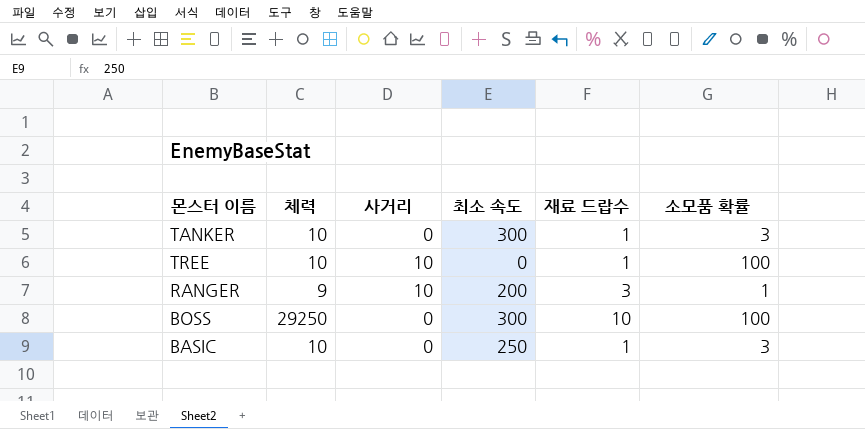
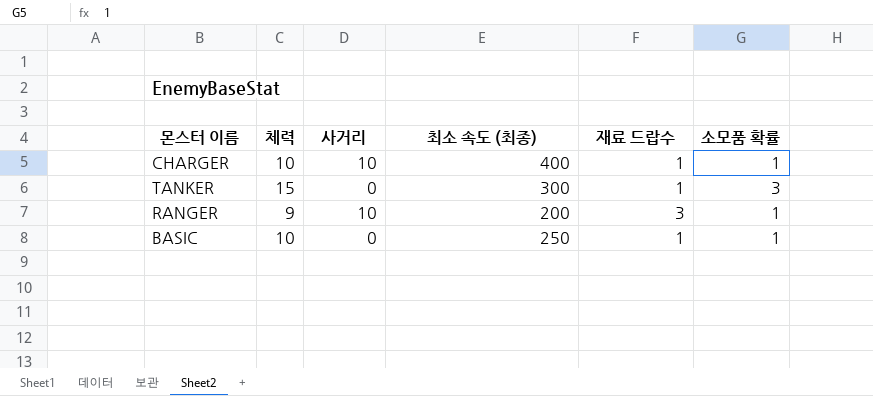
column name: 최소 속도 -> 최소 속도 (최종)
row TREE: 10 | 10 | 0 | 1 | 100 -> none
row BOSS: 29250 | 0 | 300 | 10 | 100 -> none
row CHARGER: none -> 10 | 10 | 400 | 1 | 1
TANKER | 체력: 10 -> 15
BASIC | 소모품 확률: 3 -> 1

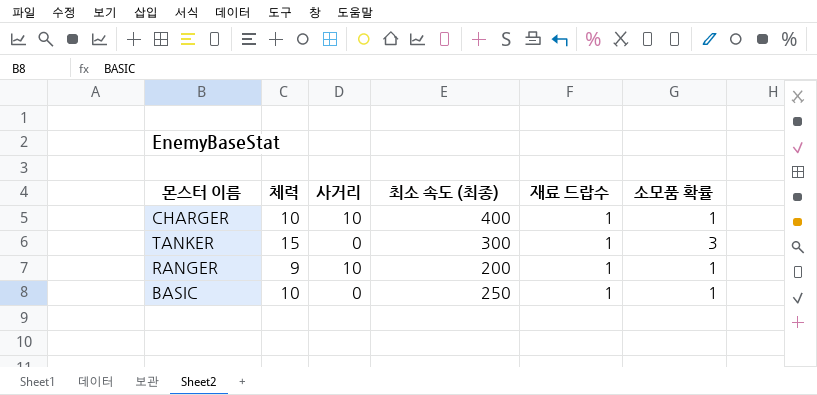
RANGER | 재료 드랍수: 3 -> 1

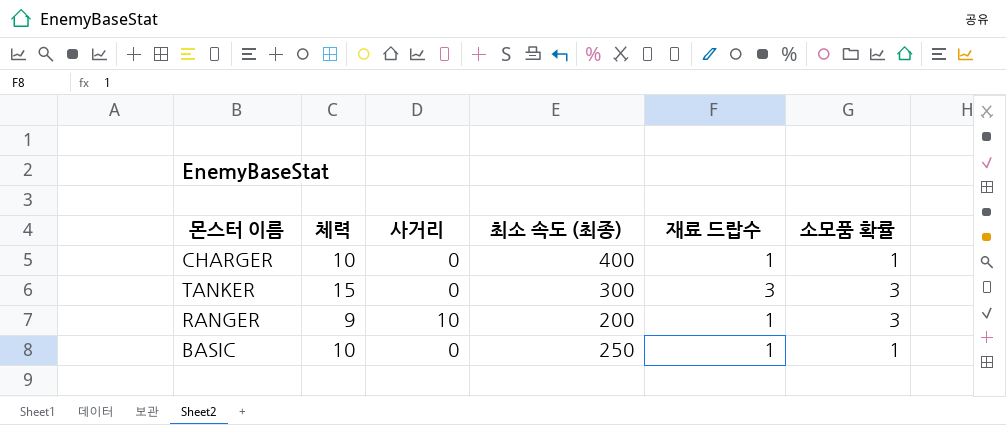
CHARGER | 사거리: 10 -> 0
TANKER | 재료 드랍수: 1 -> 3
RANGER | 소모품 확률: 1 -> 3

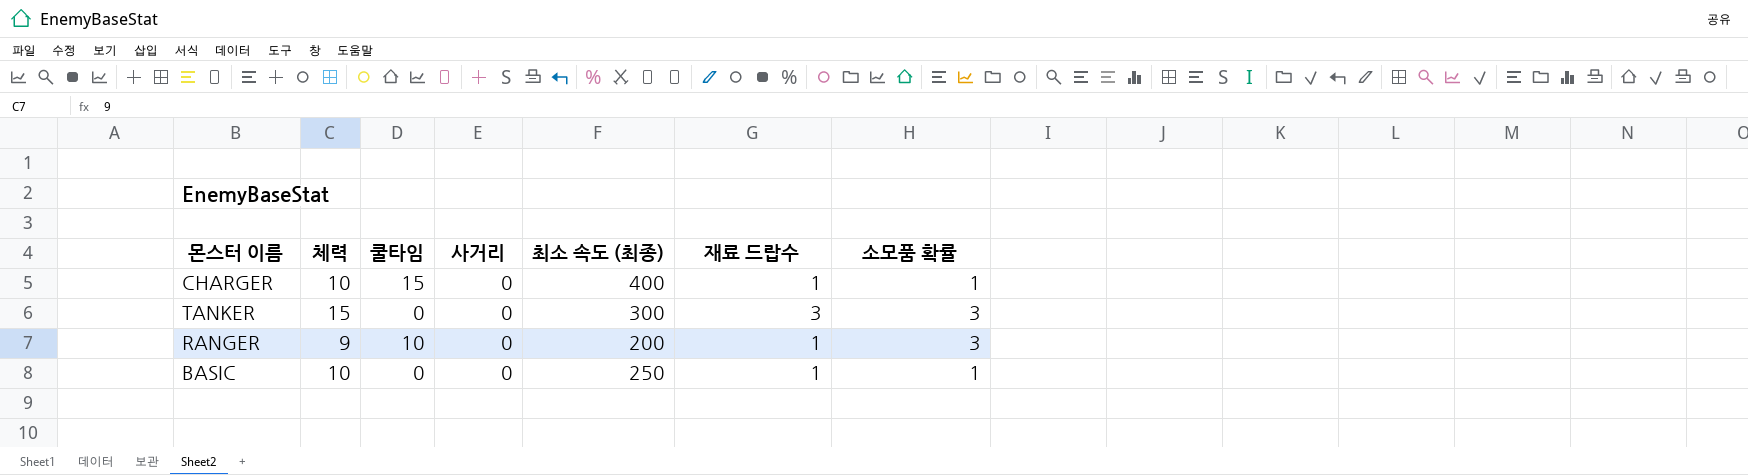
column 쿨타임 | position: none -> 3
RANGER | 사거리: 10 -> 0

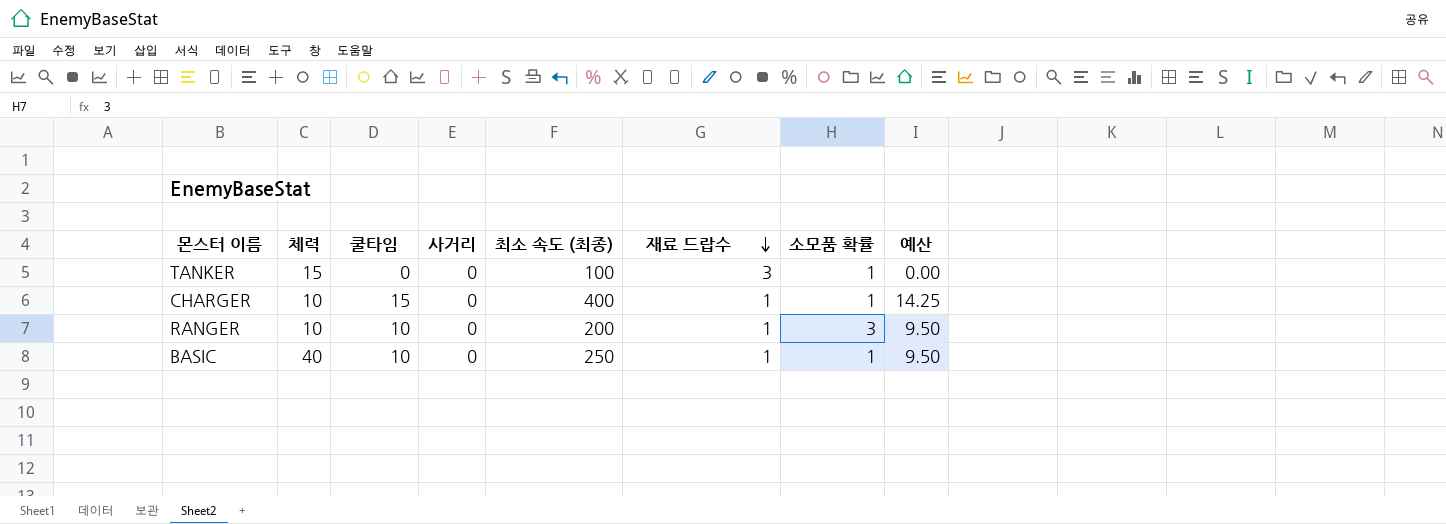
row order: none -> 재료 드랍수 descending
column 예산 | formula: none -> [쿨타임] * 0.95
TANKER | 최소 속도 (최종): 300 -> 100
TANKER | 소모품 확률: 3 -> 1
RANGER | 체력: 9 -> 10
BASIC | 체력: 10 -> 40
BASIC | 쿨타임: 0 -> 10

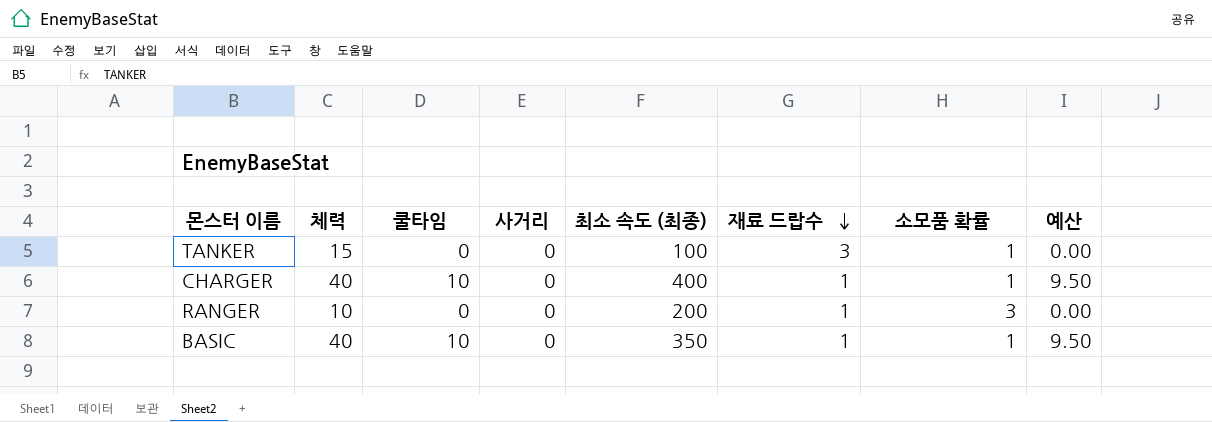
CHARGER | 체력: 10 -> 40
CHARGER | 쿨타임: 15 -> 10
CHARGER | 예산: 14.25 -> 9.50
RANGER | 쿨타임: 10 -> 0
RANGER | 예산: 9.50 -> 0.00
BASIC | 최소 속도 (최종): 250 -> 350

